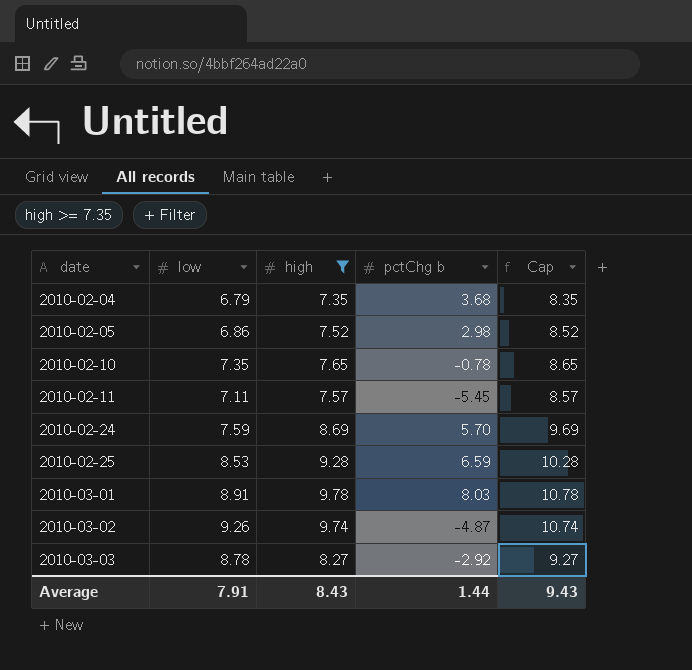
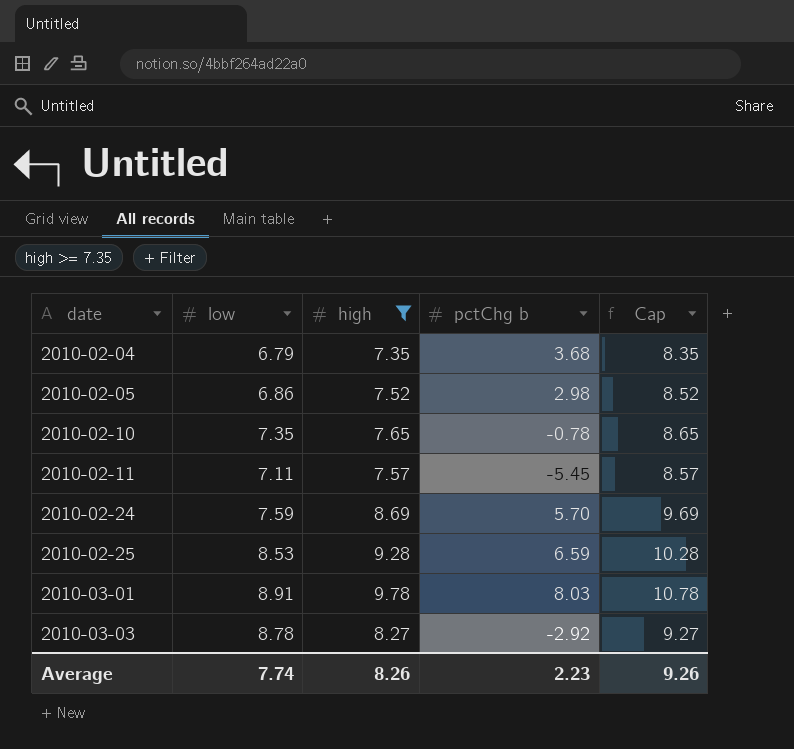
row 2010-03-02: 9.26 | 9.74 | -4.87 | 10.74 -> none
Average | low: 7.91 -> 7.74
Average | high: 8.43 -> 8.26
Average | pctChg b: 1.44 -> 2.23
Average | Cap: 9.43 -> 9.26

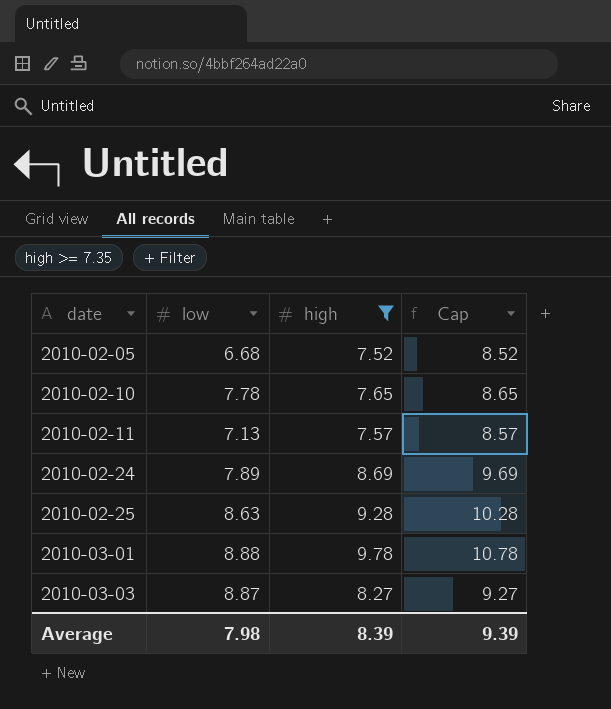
column pctChg b | position: 4 -> none
row 2010-02-04: 6.79 | 7.35 | 3.68 | 8.35 -> none
2010-02-05 | low: 6.86 -> 6.68
2010-02-10 | low: 7.35 -> 7.78
2010-02-11 | low: 7.11 -> 7.13
2010-02-24 | low: 7.59 -> 7.89
2010-02-25 | low: 8.53 -> 8.63
2010-03-01 | low: 8.91 -> 8.88
2010-03-03 | low: 8.78 -> 8.87
Average | low: 7.74 -> 7.98
Average | high: 8.26 -> 8.39
Average | Cap: 9.26 -> 9.39

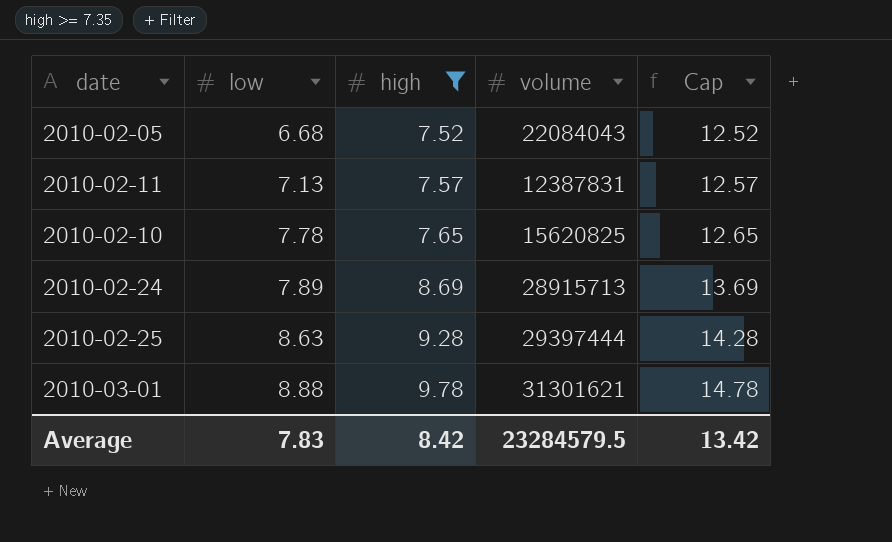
row order: date ascending -> low ascending
column volume | position: none -> 4
column Cap | formula: [high] + 1 -> [high] + 5
row 2010-03-03: 8.87 | 8.27 | 9.27 -> none
Average | low: 7.98 -> 7.83
Average | high: 8.39 -> 8.42
Average | Cap: 9.39 -> 13.42

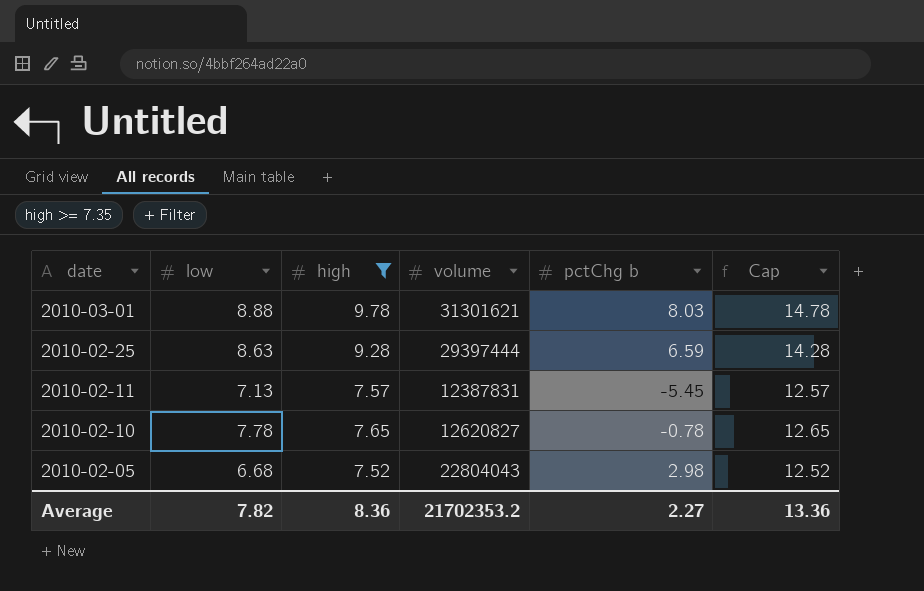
row order: low ascending -> date descending
column pctChg b | position: none -> 5
row 2010-02-24: 7.89 | 8.69 | 28915713 | 13.69 -> none
2010-02-10 | volume: 15620825 -> 12620827
2010-02-05 | volume: 22084043 -> 22804043
Average | low: 7.83 -> 7.82
Average | high: 8.42 -> 8.36
Average | volume: 23284579.5 -> 21702353.2
Average | Cap: 13.42 -> 13.36

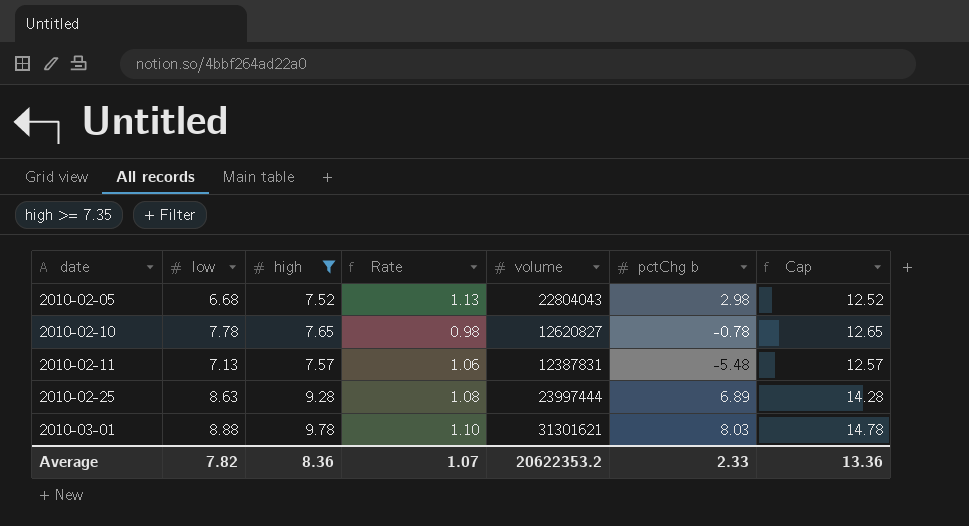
row order: date descending -> date ascending
column Rate | formula: none -> [high] / [low]
2010-02-11 | pctChg b: -5.45 -> -5.48
2010-02-25 | volume: 29397444 -> 23997444
2010-02-25 | pctChg b: 6.59 -> 6.89
Average | volume: 21702353.2 -> 20622353.2
Average | pctChg b: 2.27 -> 2.33

